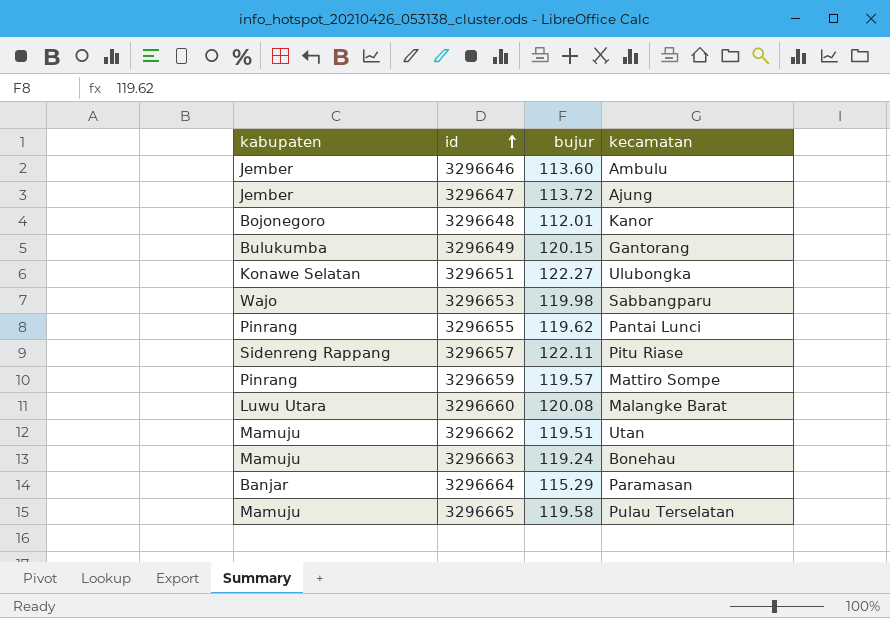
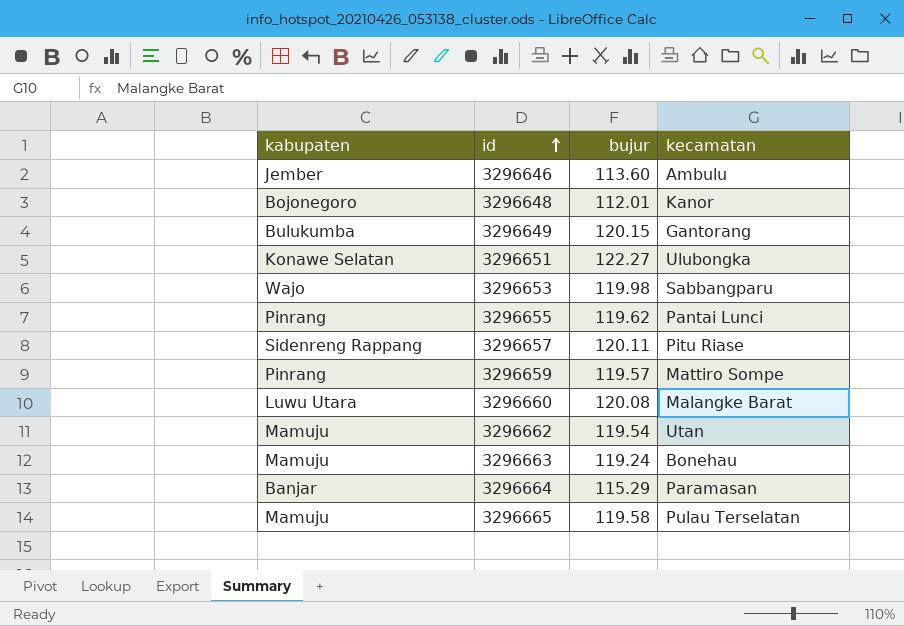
row 3296647: Jember | 113.72 | Ajung -> none
3296657 | bujur: 122.11 -> 120.11
3296662 | bujur: 119.51 -> 119.54

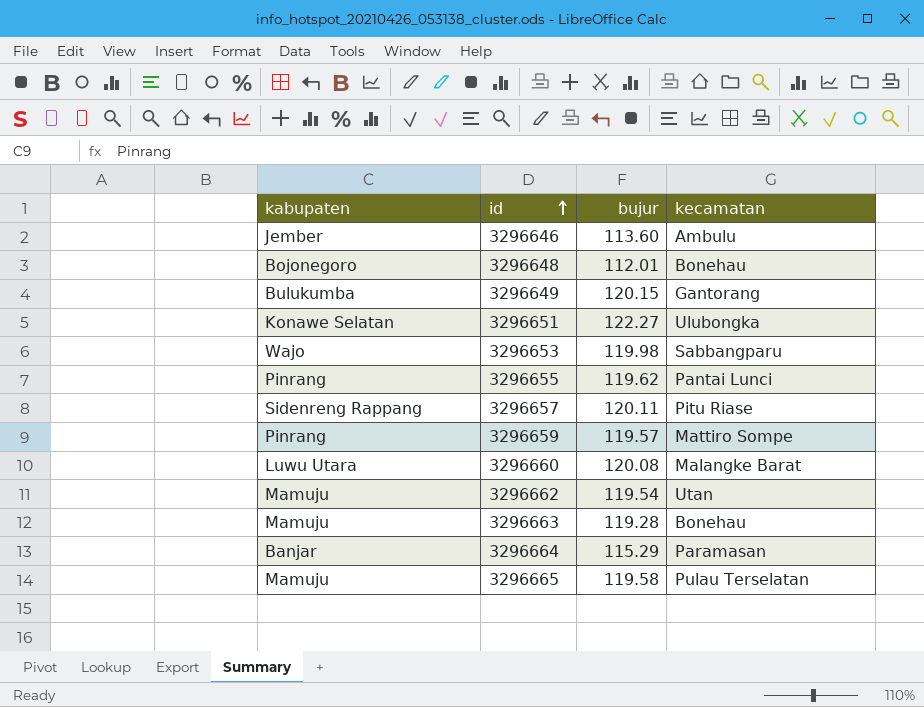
3296648 | kecamatan: Kanor -> Bonehau
3296663 | bujur: 119.24 -> 119.28

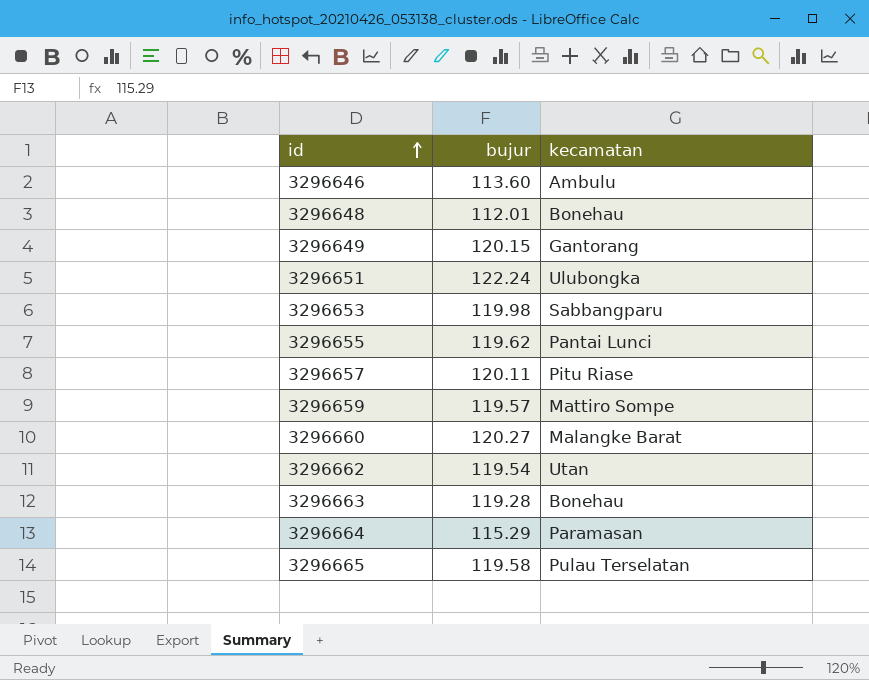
column kabupaten | position: 1 -> none
3296651 | bujur: 122.27 -> 122.24
3296660 | bujur: 120.08 -> 120.27

